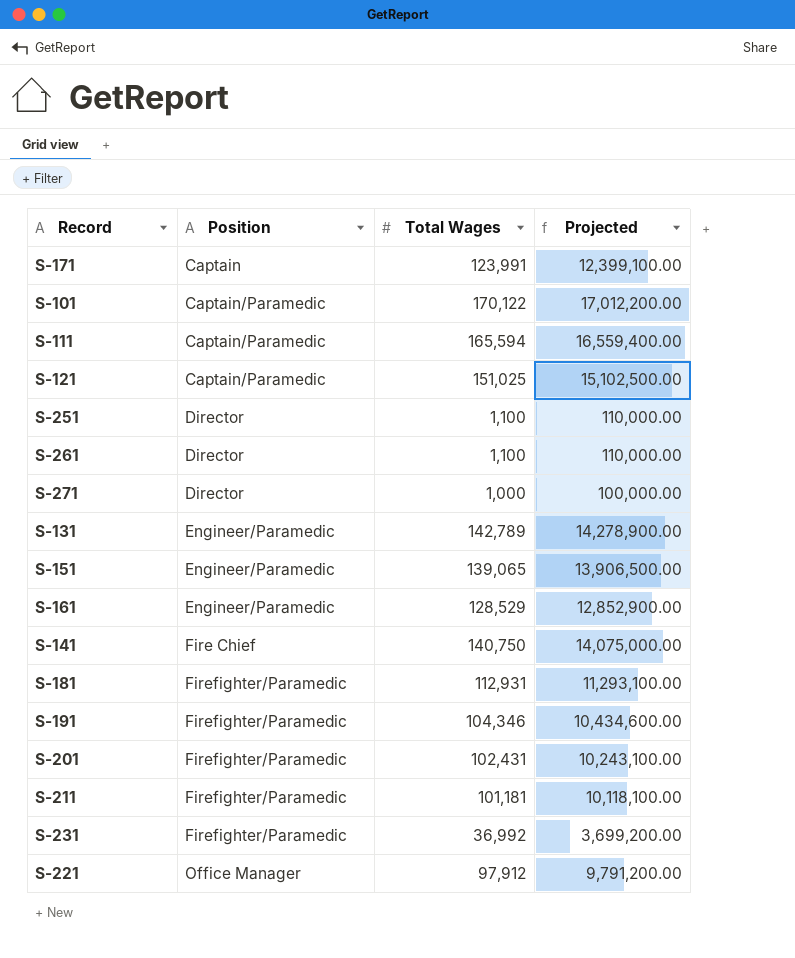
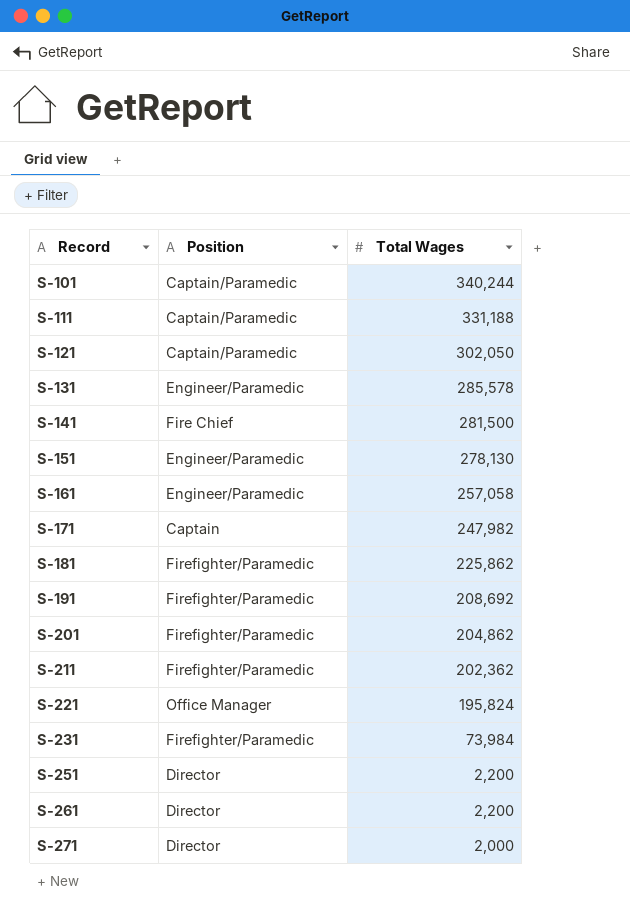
row order: Position ascending -> Record ascending
column Projected | formula: [Total Wages] * 100 -> none
S-101 | Total Wages: 170,122 -> 340,244
S-111 | Total Wages: 165,594 -> 331,188
S-121 | Total Wages: 151,025 -> 302,050
S-131 | Total Wages: 142,789 -> 285,578
S-141 | Total Wages: 140,750 -> 281,500
S-151 | Total Wages: 139,065 -> 278,130
S-161 | Total Wages: 128,529 -> 257,058
S-171 | Total Wages: 123,991 -> 247,982
S-181 | Total Wages: 112,931 -> 225,862
S-191 | Total Wages: 104,346 -> 208,692
S-201 | Total Wages: 102,431 -> 204,862
S-211 | Total Wages: 101,181 -> 202,362
S-221 | Total Wages: 97,912 -> 195,824
S-231 | Total Wages: 36,992 -> 73,984
S-251 | Total Wages: 1,100 -> 2,200
S-261 | Total Wages: 1,100 -> 2,200
S-271 | Total Wages: 1,000 -> 2,000

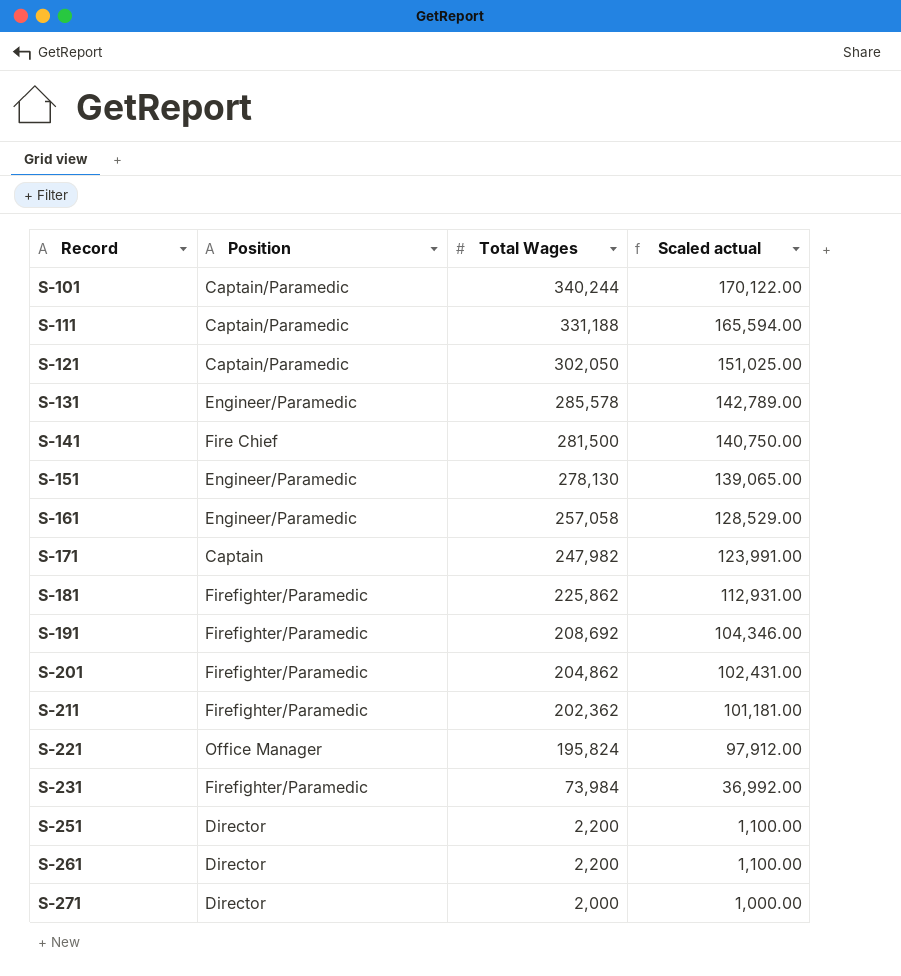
column Scaled actual | formula: none -> [Total Wages] * 0.5

